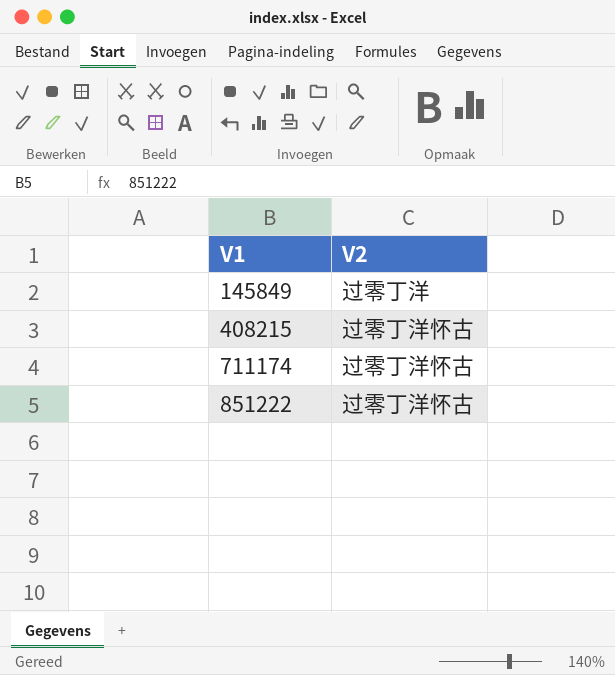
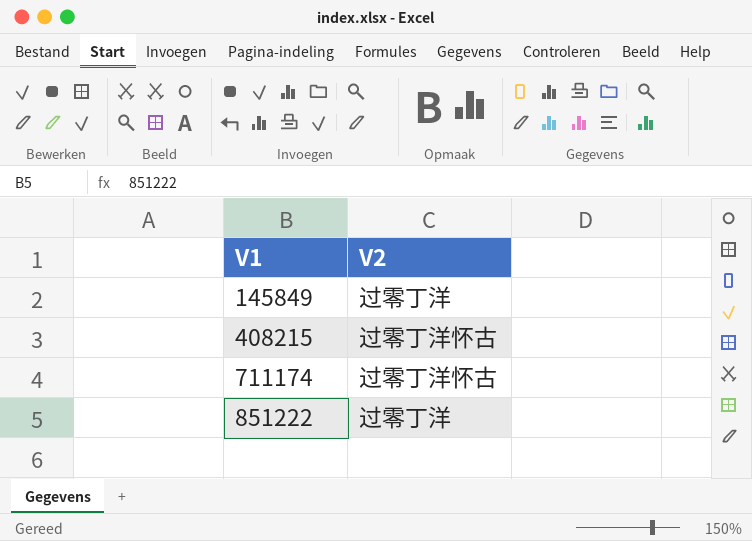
851222 | V2: 过零丁洋怀古 -> 过零丁洋

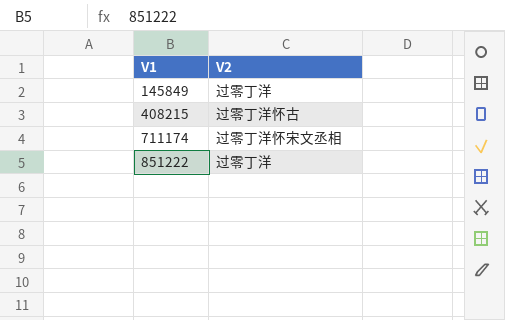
711174 | V2: 过零丁洋怀古 -> 过零丁洋怀宋文丞相

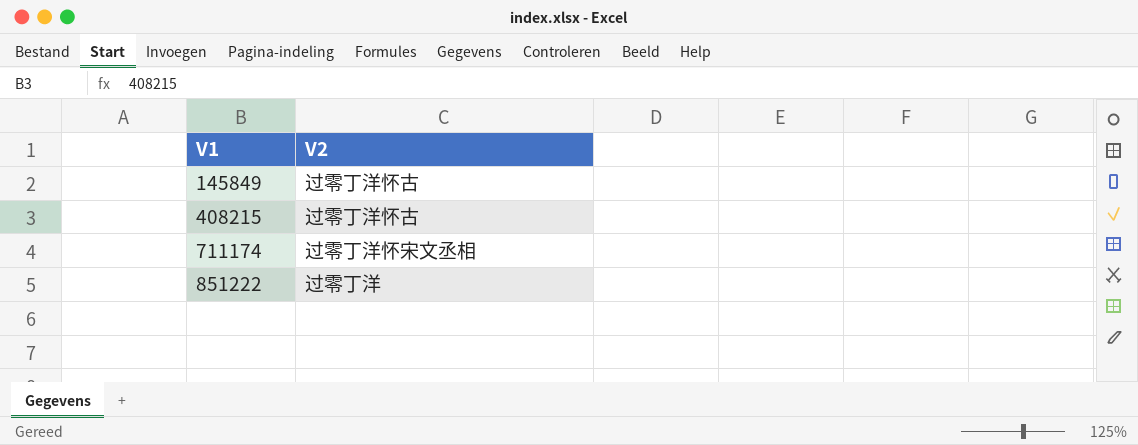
145849 | V2: 过零丁洋 -> 过零丁洋怀古

